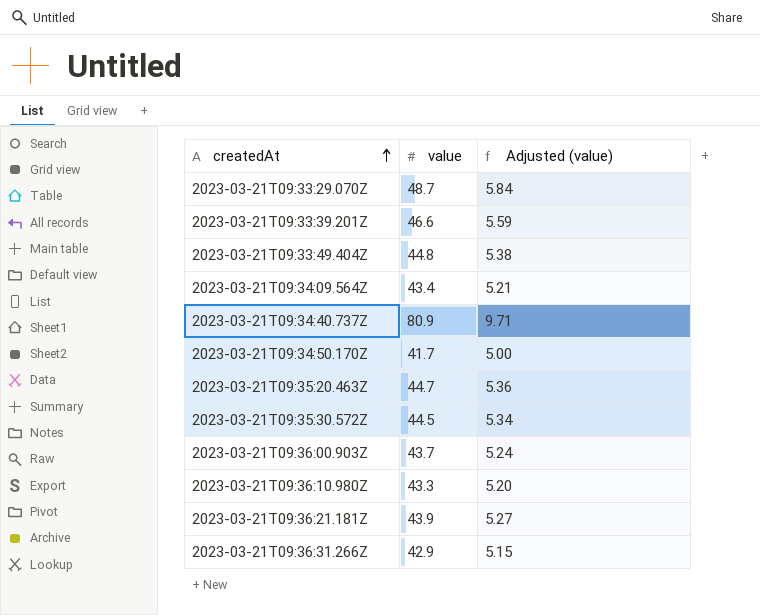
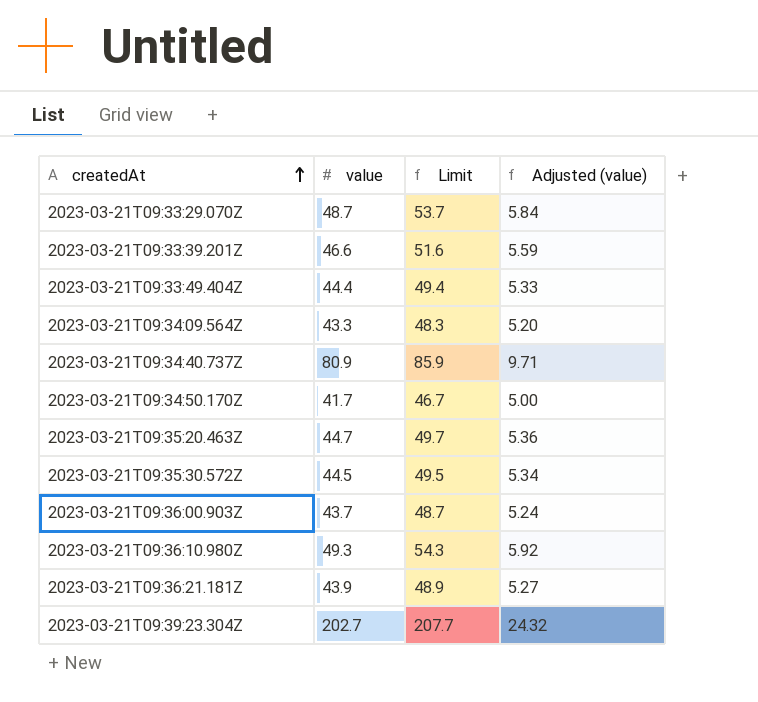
column Limit | formula: none -> [value] + 5
row 2023-03-21T09:36:31.266Z: 42.9 | 5.15 -> none
2023-03-21T09:33:49.404Z | value: 44.8 -> 44.4
2023-03-21T09:33:49.404Z | Adjusted (value): 5.38 -> 5.33
2023-03-21T09:34:09.564Z | value: 43.4 -> 43.3
2023-03-21T09:34:09.564Z | Adjusted (value): 5.21 -> 5.20
2023-03-21T09:36:10.980Z | value: 43.3 -> 49.3
2023-03-21T09:36:10.980Z | Adjusted (value): 5.20 -> 5.92
row 2023-03-21T09:39:23.304Z: none -> 202.7 | 207.7 | 24.32

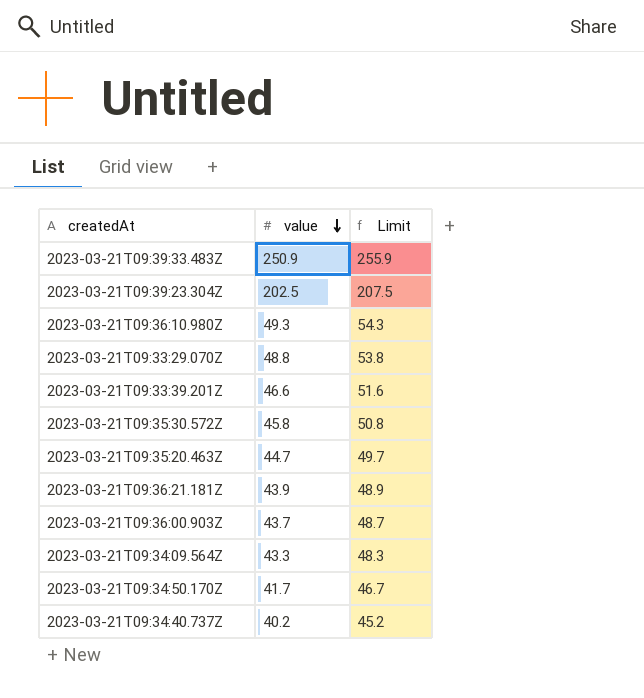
row order: createdAt ascending -> value descending
column Adjusted (value) | formula: [value] * 0.12 -> none
row 2023-03-21T09:33:49.404Z: 44.4 | 49.4 | 5.33 -> none
row 2023-03-21T09:39:33.483Z: none -> 250.9 | 255.9
2023-03-21T09:39:23.304Z | value: 202.7 -> 202.5
2023-03-21T09:39:23.304Z | Limit: 207.7 -> 207.5
2023-03-21T09:33:29.070Z | value: 48.7 -> 48.8
2023-03-21T09:33:29.070Z | Limit: 53.7 -> 53.8
2023-03-21T09:35:30.572Z | value: 44.5 -> 45.8
2023-03-21T09:35:30.572Z | Limit: 49.5 -> 50.8
2023-03-21T09:34:40.737Z | value: 80.9 -> 40.2
2023-03-21T09:34:40.737Z | Limit: 85.9 -> 45.2

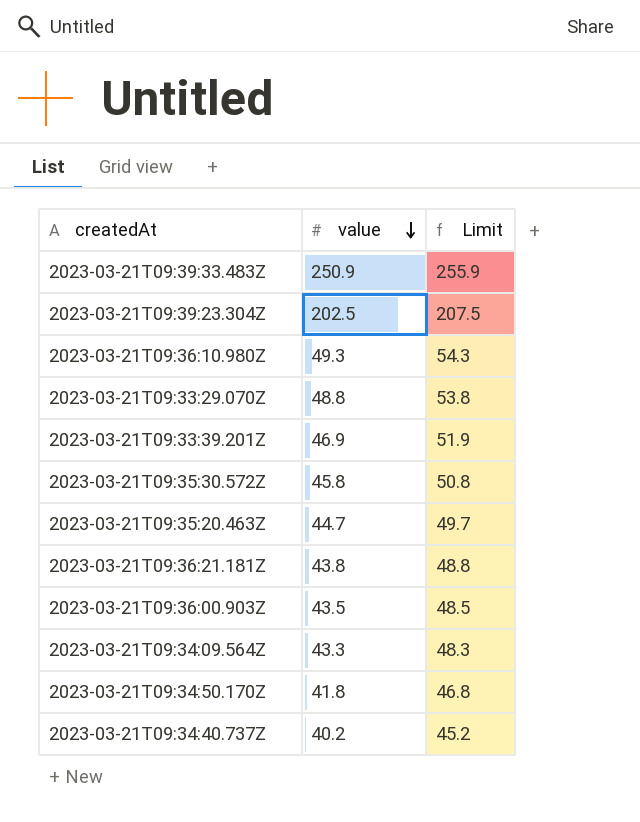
2023-03-21T09:33:39.201Z | value: 46.6 -> 46.9
2023-03-21T09:33:39.201Z | Limit: 51.6 -> 51.9
2023-03-21T09:36:21.181Z | value: 43.9 -> 43.8
2023-03-21T09:36:21.181Z | Limit: 48.9 -> 48.8
2023-03-21T09:36:00.903Z | value: 43.7 -> 43.5
2023-03-21T09:36:00.903Z | Limit: 48.7 -> 48.5
2023-03-21T09:34:50.170Z | value: 41.7 -> 41.8
2023-03-21T09:34:50.170Z | Limit: 46.7 -> 46.8

